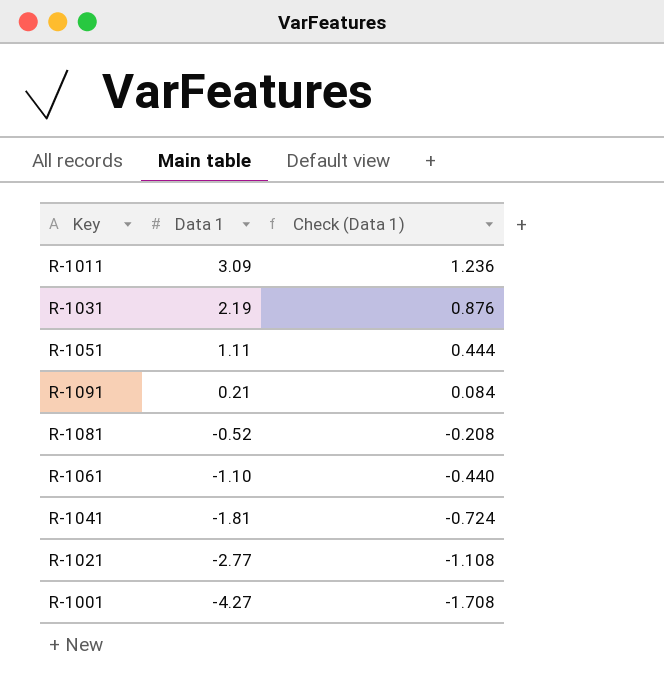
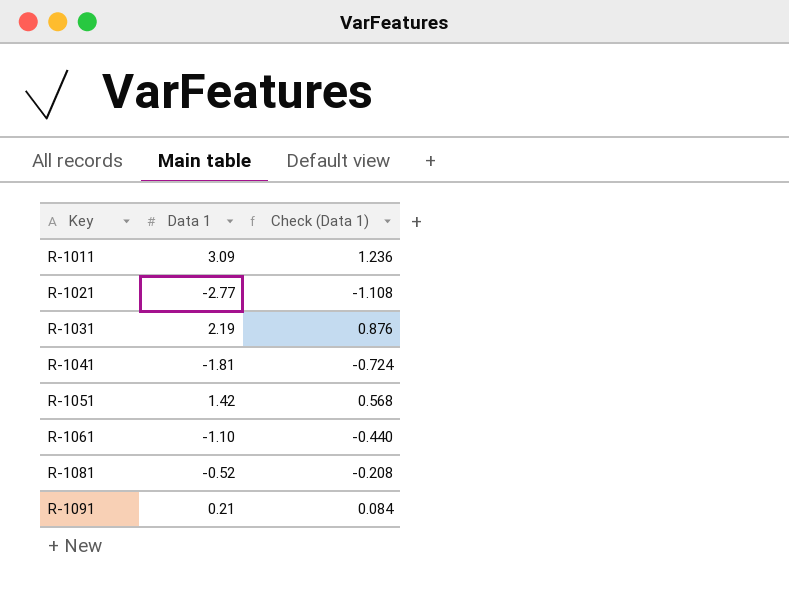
row order: Data 1 descending -> Key ascending
row R-1001: -4.27 | -1.708 -> none
R-1051 | Data 1: 1.11 -> 1.42
R-1051 | Check (Data 1): 0.444 -> 0.568

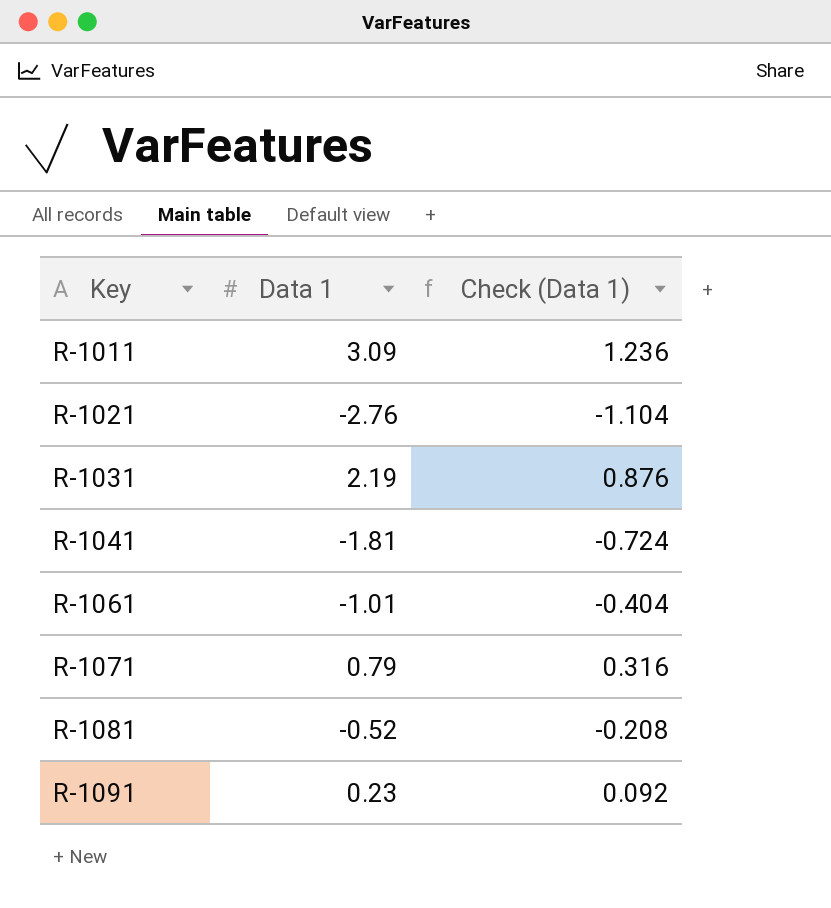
row R-1051: 1.42 | 0.568 -> none
R-1021 | Data 1: -2.77 -> -2.76
R-1021 | Check (Data 1): -1.108 -> -1.104
R-1061 | Data 1: -1.10 -> -1.01
R-1061 | Check (Data 1): -0.440 -> -0.404
row R-1071: none -> 0.79 | 0.316
R-1091 | Data 1: 0.21 -> 0.23
R-1091 | Check (Data 1): 0.084 -> 0.092

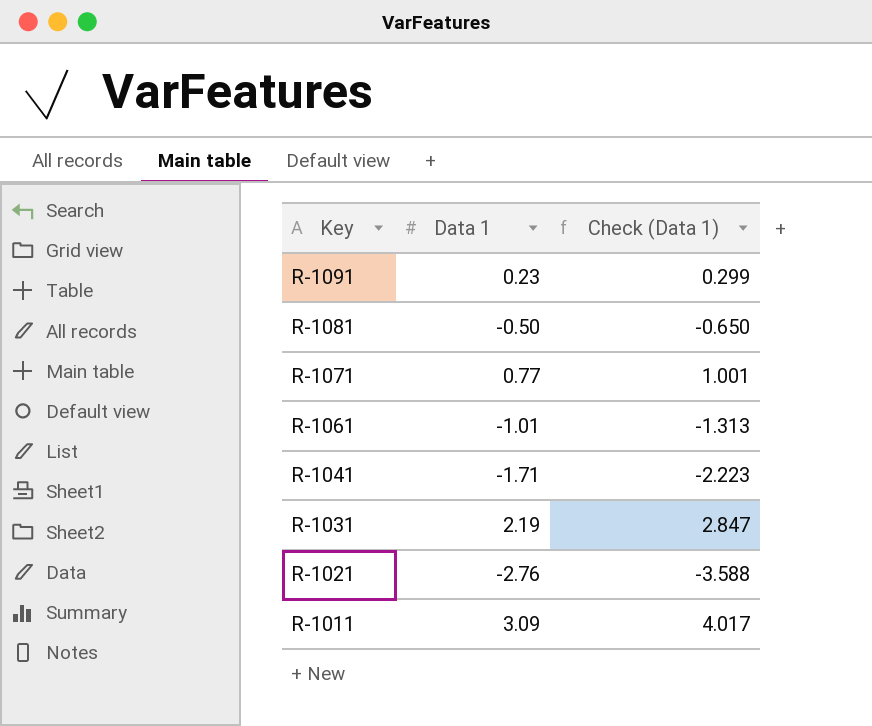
row order: Key ascending -> Key descending
column Check (Data 1) | formula: [Data 1] * 0.4 -> [Data 1] * 1.3
R-1081 | Data 1: -0.52 -> -0.50
R-1071 | Data 1: 0.79 -> 0.77
R-1041 | Data 1: -1.81 -> -1.71

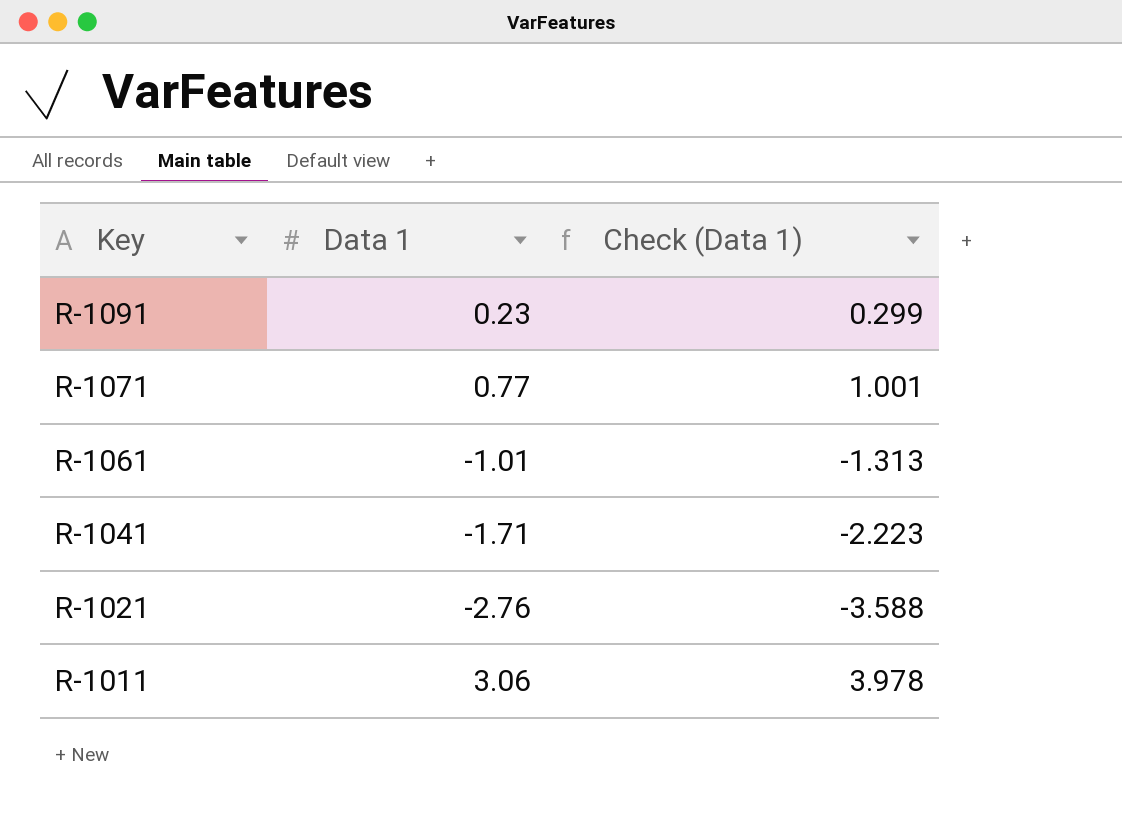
row R-1081: -0.50 | -0.650 -> none
row R-1031: 2.19 | 2.847 -> none
R-1011 | Data 1: 3.09 -> 3.06
R-1011 | Check (Data 1): 4.017 -> 3.978

